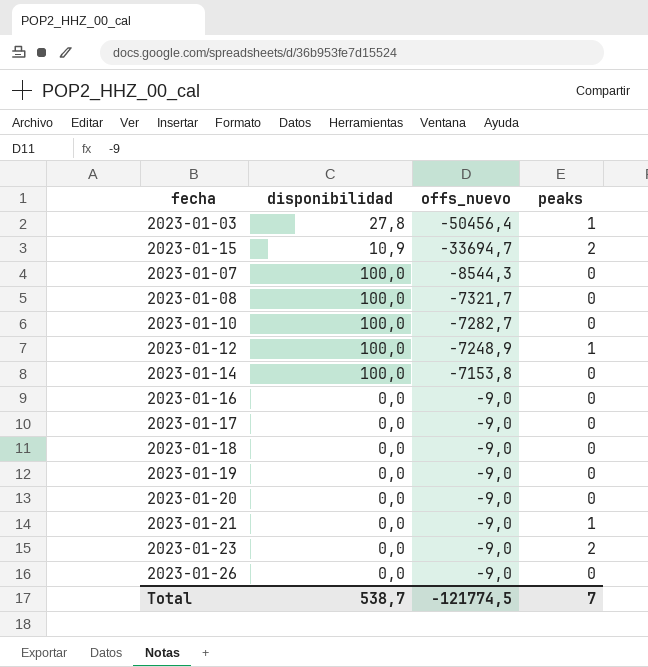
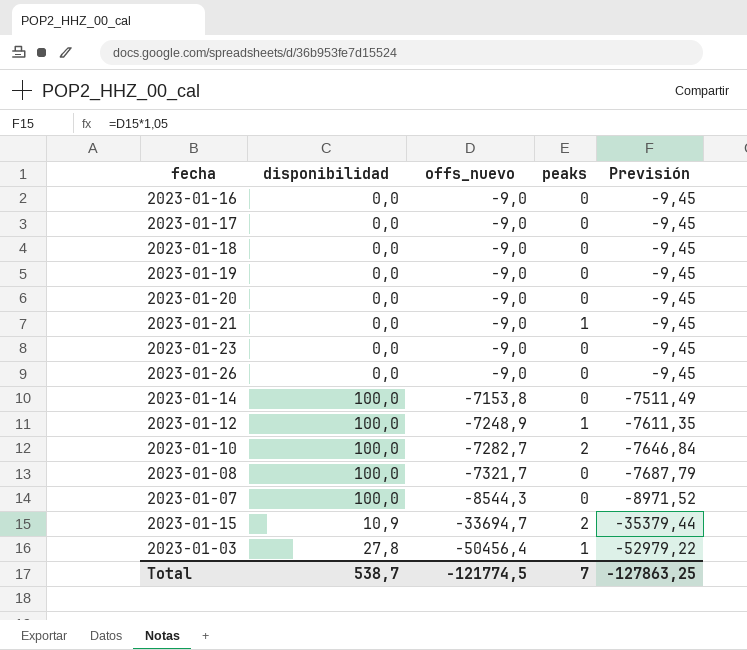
row order: offs_nuevo ascending -> offs_nuevo descending
column Previsión | formula: none -> [offs_nuevo] * 1,05
2023-01-23 | peaks: 2 -> 0
2023-01-10 | peaks: 0 -> 2

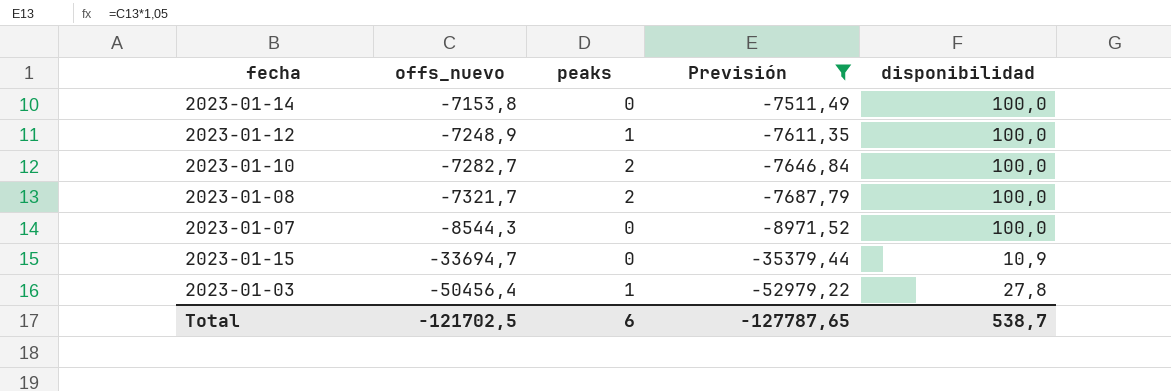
filter: none -> Previsión != -9,45
column disponibilidad | position: 2 -> 5
2023-01-08 | peaks: 0 -> 2
2023-01-15 | peaks: 2 -> 0
Total | offs_nuevo: -121774,5 -> -121702,5
Total | peaks: 7 -> 6
Total | Previsión: -127863,25 -> -127787,65

